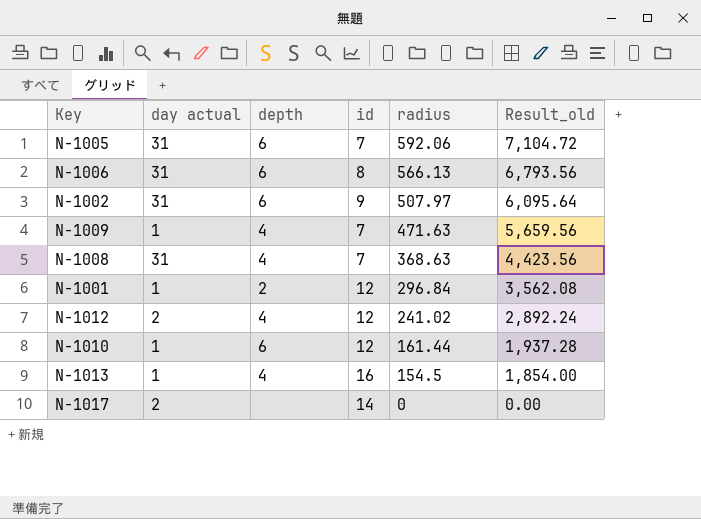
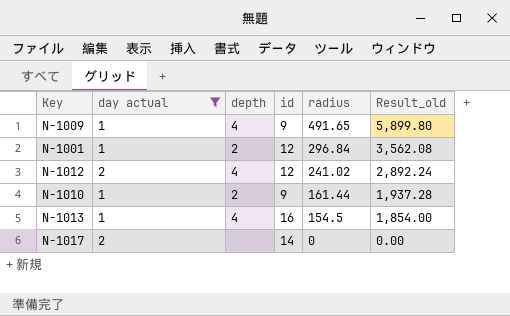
filter: none -> day actual != 31
N-1009 | id: 7 -> 9
N-1009 | radius: 471.63 -> 491.65
N-1009 | Result_old: 5,659.56 -> 5,899.80
N-1010 | depth: 6 -> 2
N-1010 | id: 12 -> 9

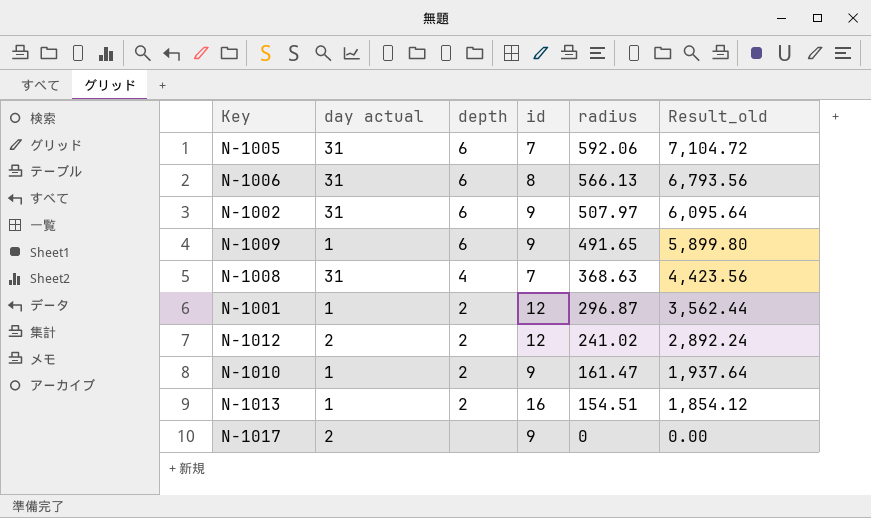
filter: day actual != 31 -> none
N-1009 | depth: 4 -> 6
N-1001 | radius: 296.84 -> 296.87
N-1001 | Result_old: 3,562.08 -> 3,562.44
N-1012 | depth: 4 -> 2
N-1010 | radius: 161.44 -> 161.47
N-1010 | Result_old: 1,937.28 -> 1,937.64
N-1013 | depth: 4 -> 2
N-1013 | radius: 154.5 -> 154.51
N-1013 | Result_old: 1,854.00 -> 1,854.12
N-1017 | id: 14 -> 9

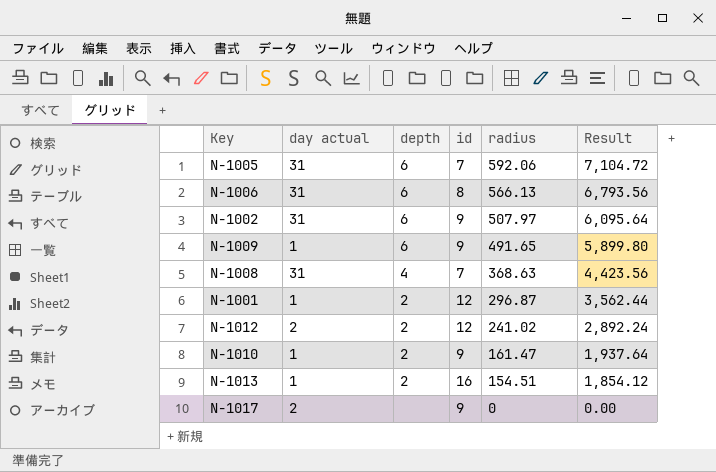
column name: Result_old -> Result

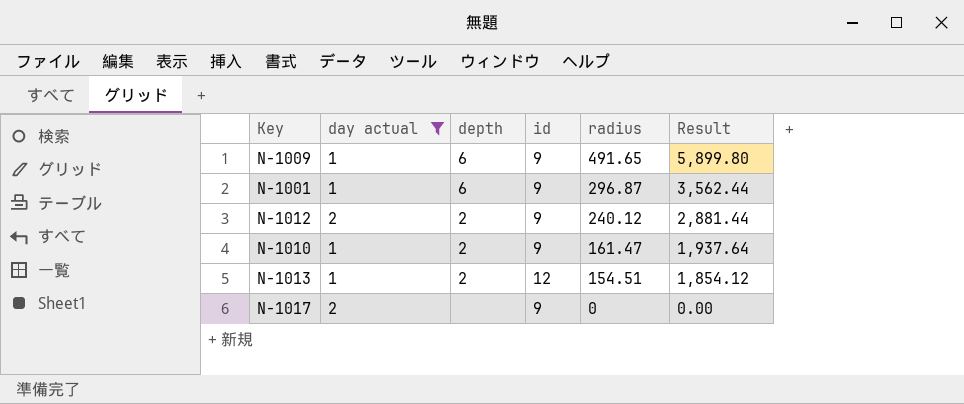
filter: none -> day actual != 31
N-1001 | depth: 2 -> 6
N-1001 | id: 12 -> 9
N-1012 | id: 12 -> 9
N-1012 | radius: 241.02 -> 240.12
N-1012 | Result: 2,892.24 -> 2,881.44
N-1013 | id: 16 -> 12

